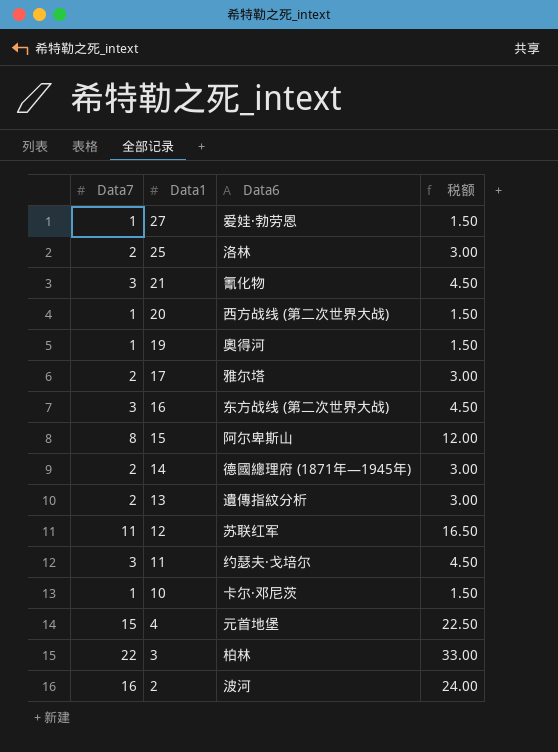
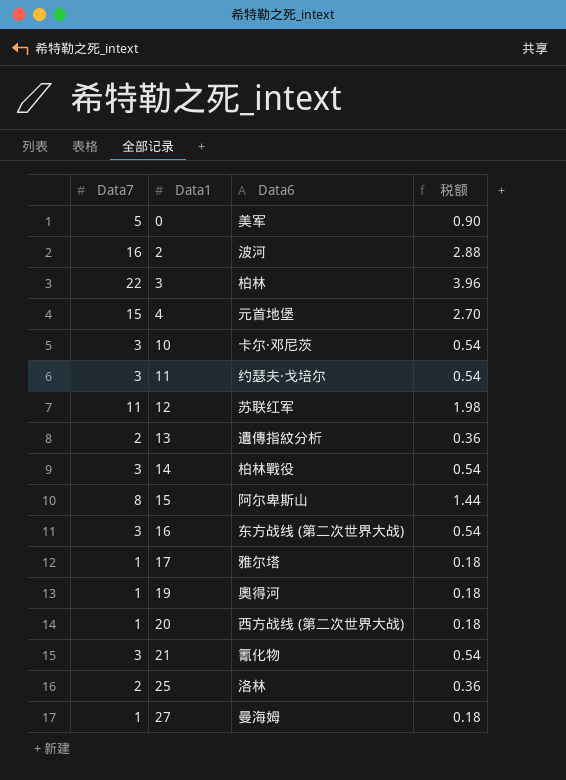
row order: Data1 descending -> Data1 ascending
column 税额 | formula: [Data7] * 1.5 -> [Data7] * 0.18
row 0: none -> 5 | 美军 | 0.90
10 | Data7: 1 -> 3
14 | Data7: 2 -> 3
14 | Data6: 德國總理府 (1871年—1945年) -> 柏林戰役
17 | Data7: 2 -> 1
27 | Data6: 爱娃·勃劳恩 -> 曼海姆

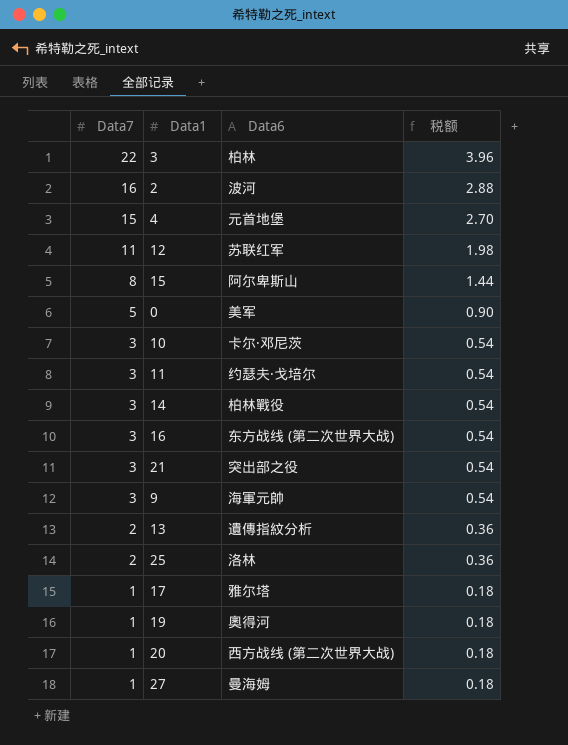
row order: Data1 ascending -> Data7 descending
21 | Data6: 氰化物 -> 突出部之役
row 9: none -> 3 | 海軍元帥 | 0.54

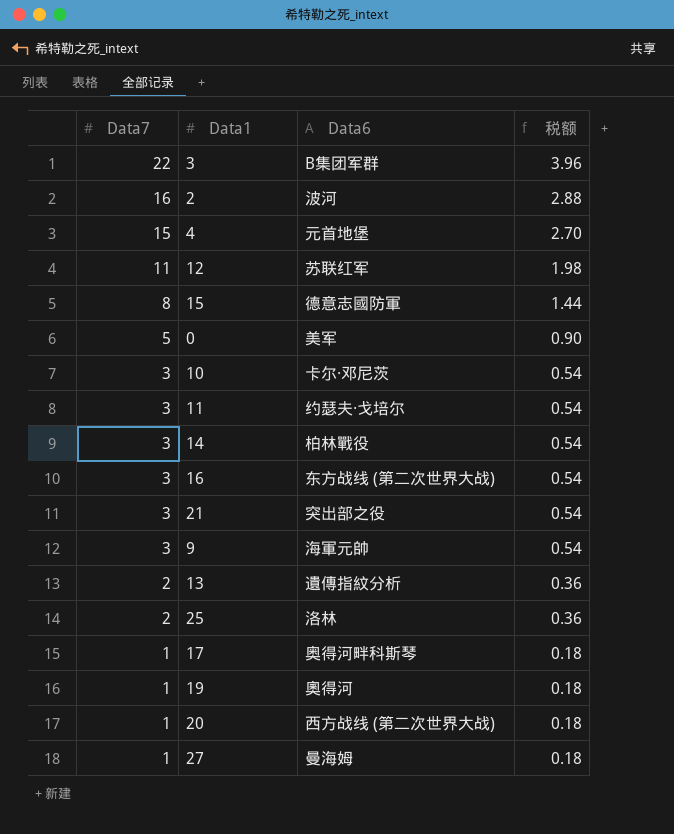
3 | Data6: 柏林 -> B集团军群
15 | Data6: 阿尔卑斯山 -> 德意志國防軍
17 | Data6: 雅尔塔 -> 奥得河畔科斯琴

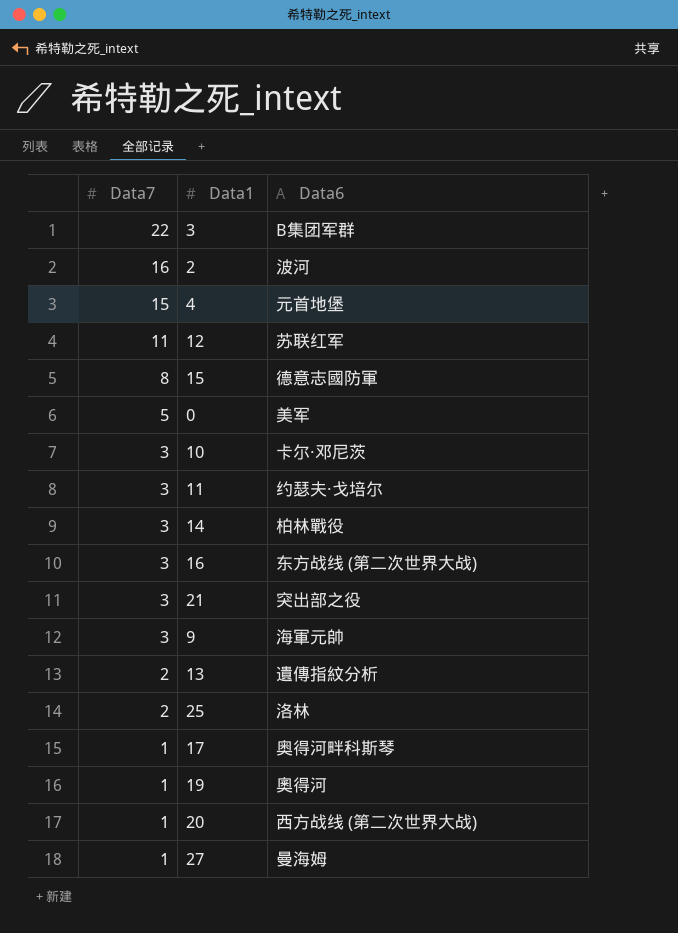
column 税额 | formula: [Data7] * 0.18 -> none

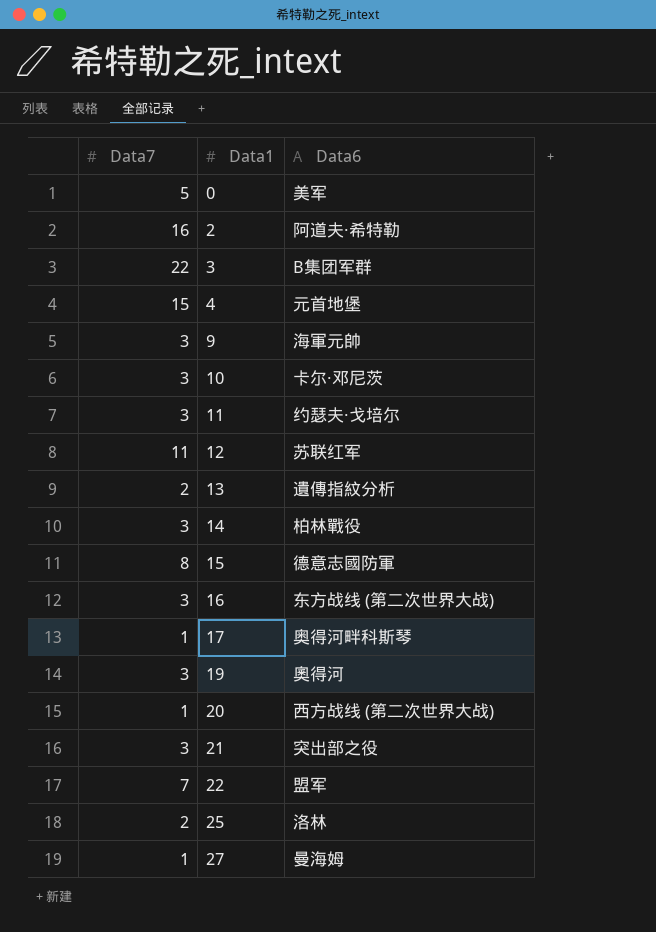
row order: Data7 descending -> Data1 ascending
2 | Data6: 波河 -> 阿道夫·希特勒
19 | Data7: 1 -> 3
row 22: none -> 7 | 盟军

